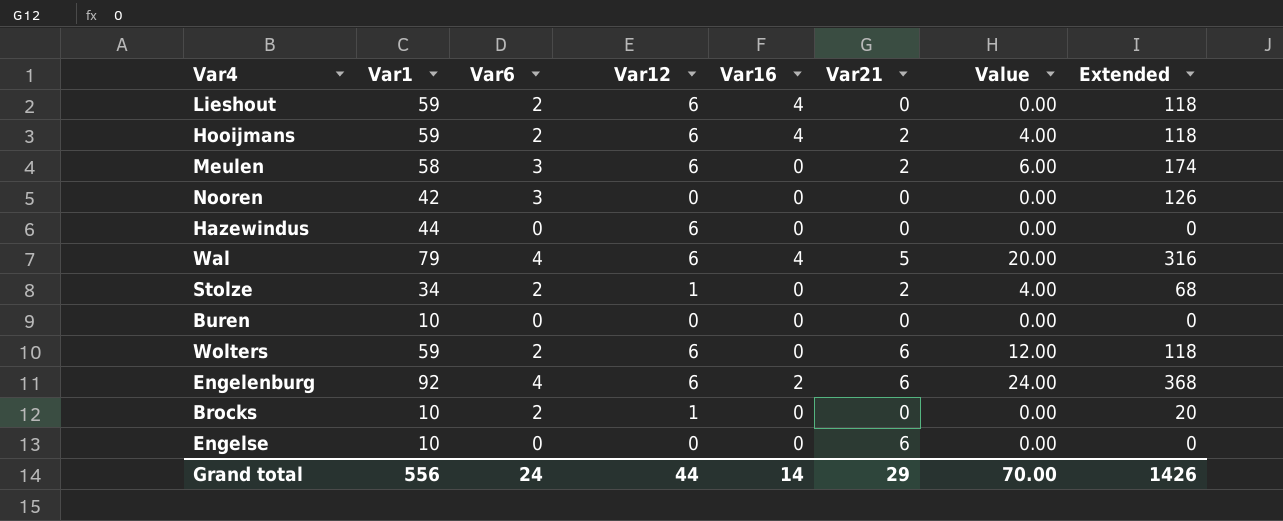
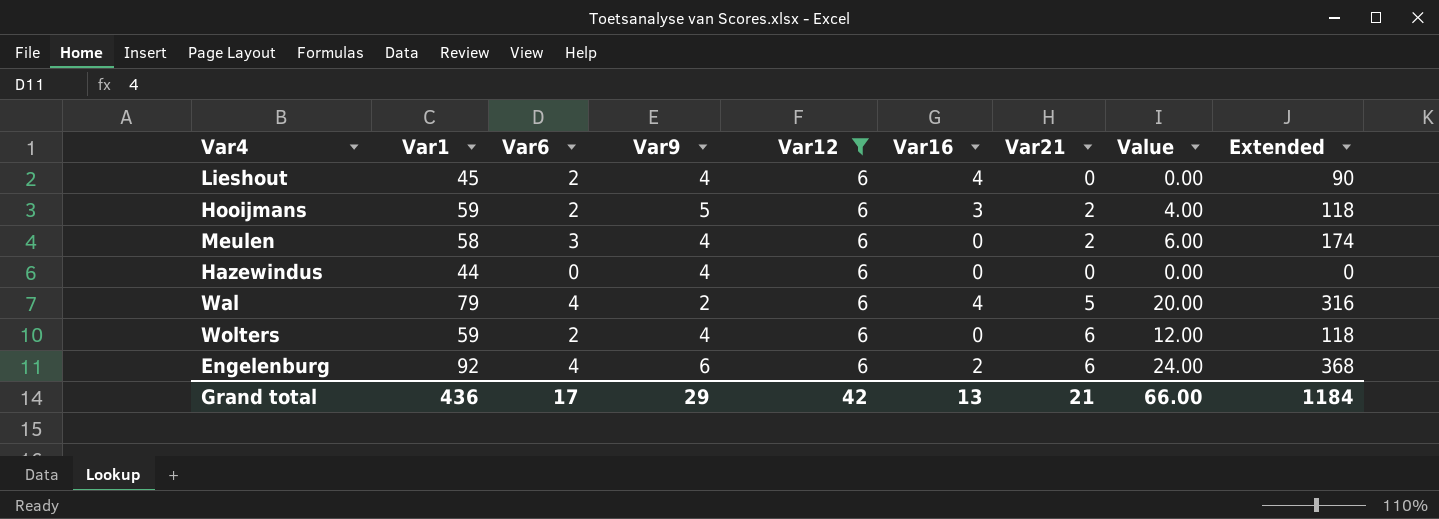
filter: none -> Var12 = 6
column Var9 | position: none -> 4
Lieshout | Var1: 59 -> 45
Lieshout | Extended: 118 -> 90
Hooijmans | Var16: 4 -> 3
Grand total | Var1: 556 -> 436
Grand total | Var6: 24 -> 17
Grand total | Var12: 44 -> 42
Grand total | Var16: 14 -> 13
Grand total | Var21: 29 -> 21
Grand total | Value: 70.00 -> 66.00
Grand total | Extended: 1426 -> 1184

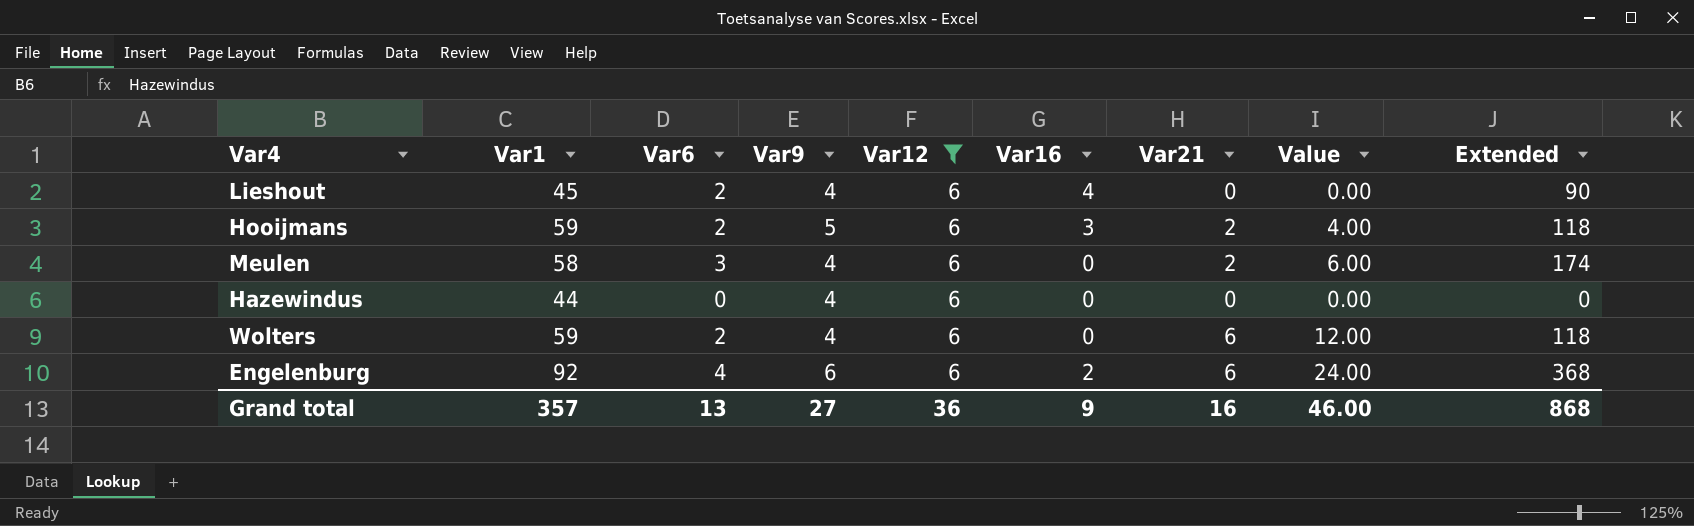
row Wal: 79 | 4 | 2 | 6 | 4 | 5 | 20.00 | 316 -> none
Grand total | Var1: 436 -> 357
Grand total | Var6: 17 -> 13
Grand total | Var9: 29 -> 27
Grand total | Var12: 42 -> 36
Grand total | Var16: 13 -> 9
Grand total | Var21: 21 -> 16
Grand total | Value: 66.00 -> 46.00
Grand total | Extended: 1184 -> 868

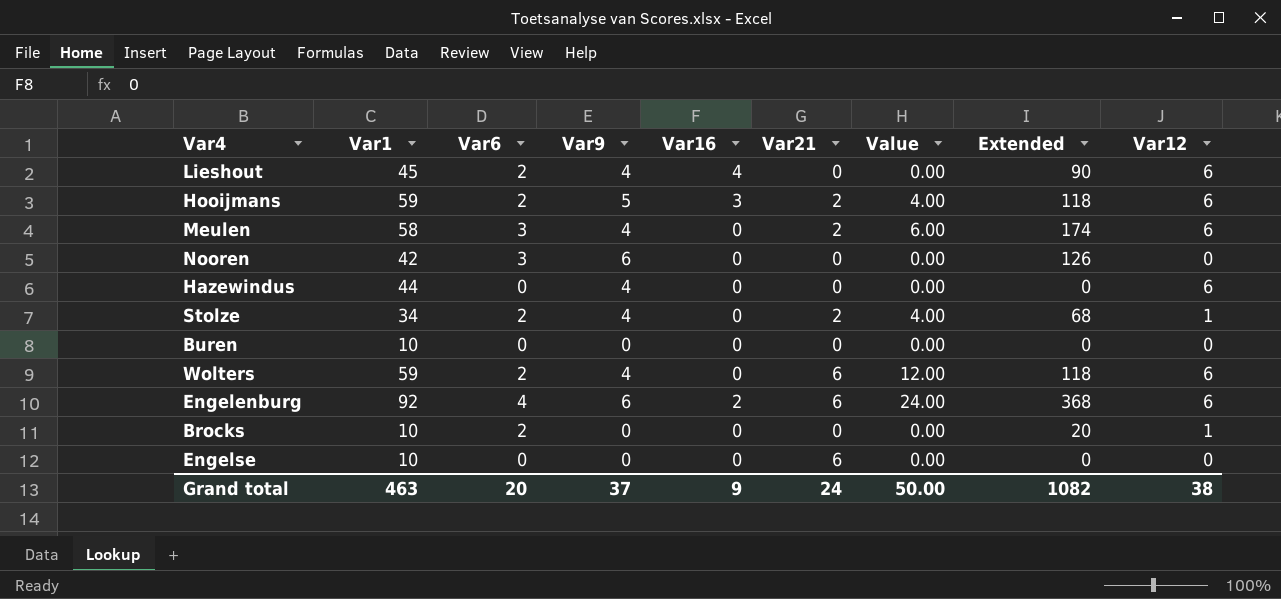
filter: Var12 = 6 -> none
column Var12 | position: 5 -> 9
Grand total | Var1: 357 -> 463
Grand total | Var6: 13 -> 20
Grand total | Var9: 27 -> 37
Grand total | Var21: 16 -> 24
Grand total | Value: 46.00 -> 50.00
Grand total | Extended: 868 -> 1082
Grand total | Var12: 36 -> 38

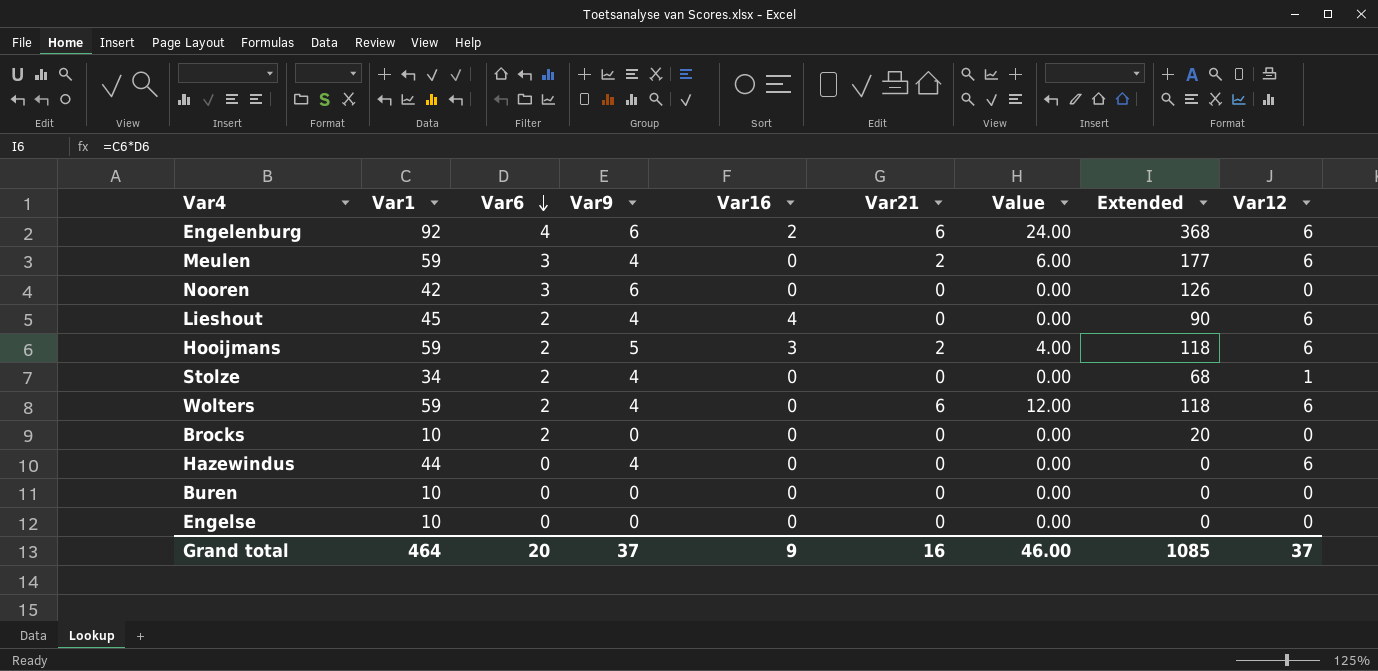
row order: none -> Var6 descending
Meulen | Var1: 58 -> 59
Meulen | Extended: 174 -> 177
Stolze | Var21: 2 -> 0
Stolze | Value: 4.00 -> 0.00
Brocks | Var12: 1 -> 0
Engelse | Var21: 6 -> 0
Grand total | Var1: 463 -> 464
Grand total | Var21: 24 -> 16
Grand total | Value: 50.00 -> 46.00
Grand total | Extended: 1082 -> 1085
Grand total | Var12: 38 -> 37

